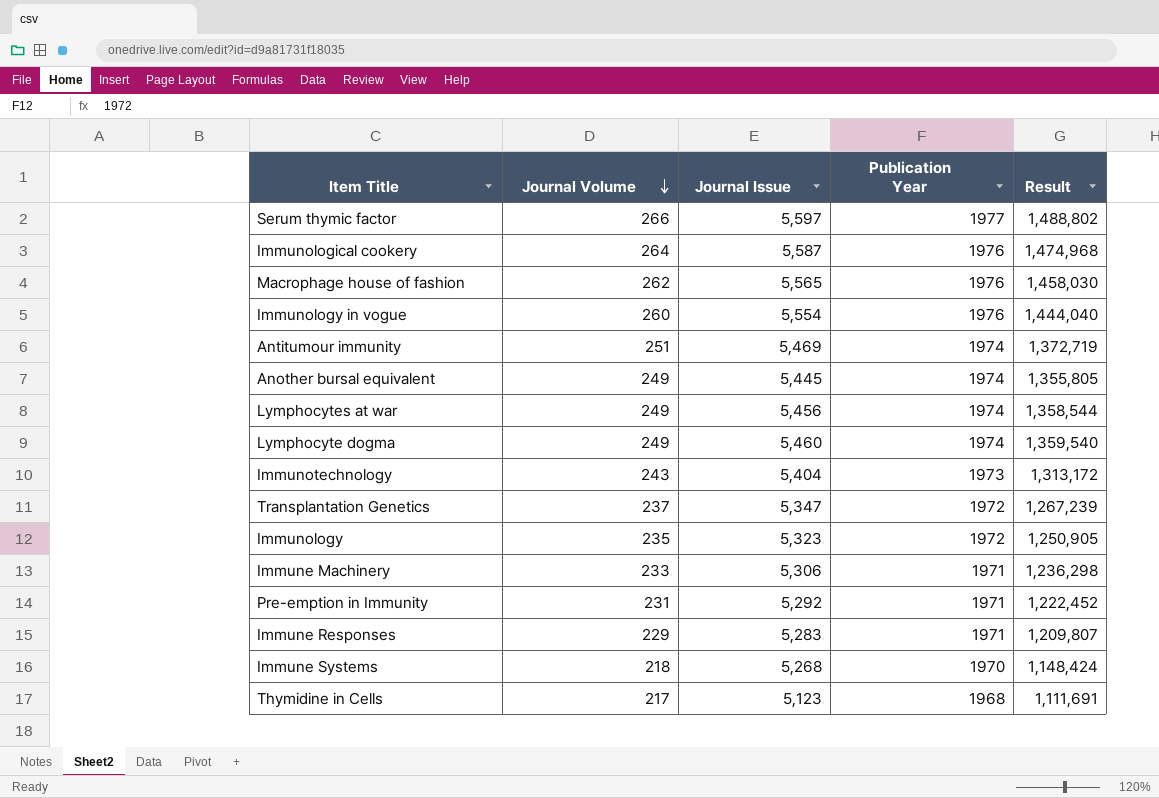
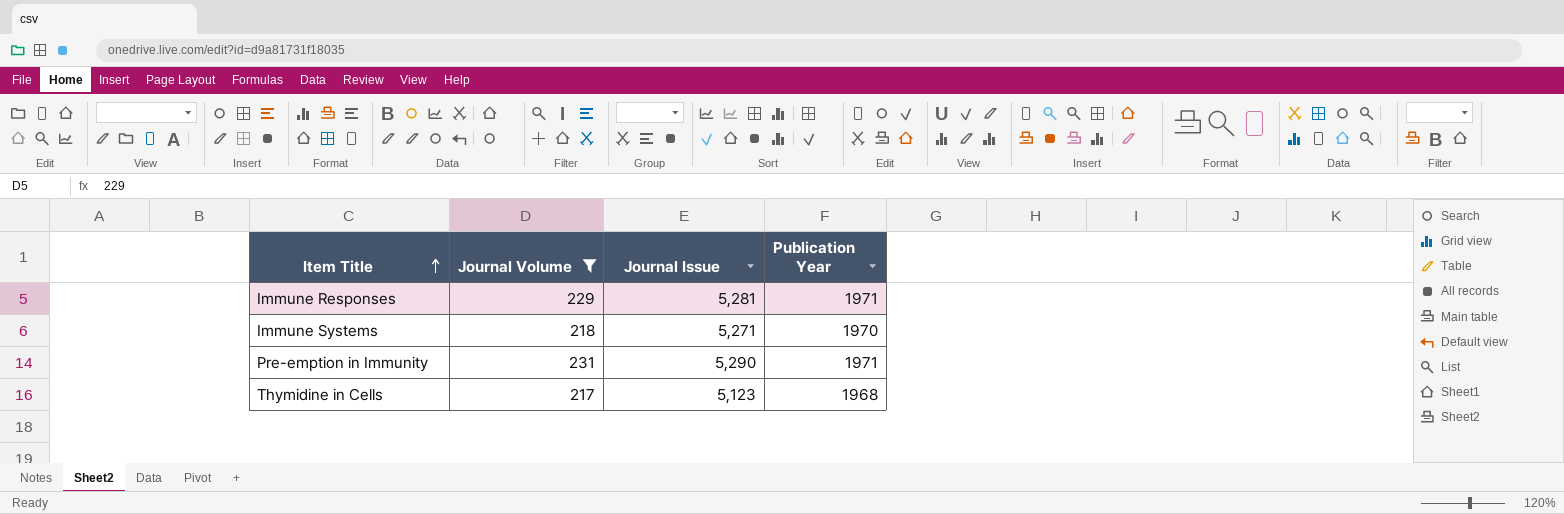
filter: none -> Journal Volume <= 231
row order: Journal Volume descending -> Item Title ascending
column Result | formula: [Journal Volume] * [Journal Issue] -> none
Immune Responses | Journal Issue: 5,283 -> 5,281
Immune Systems | Journal Issue: 5,268 -> 5,271
Pre-emption in Immunity | Journal Issue: 5,292 -> 5,290

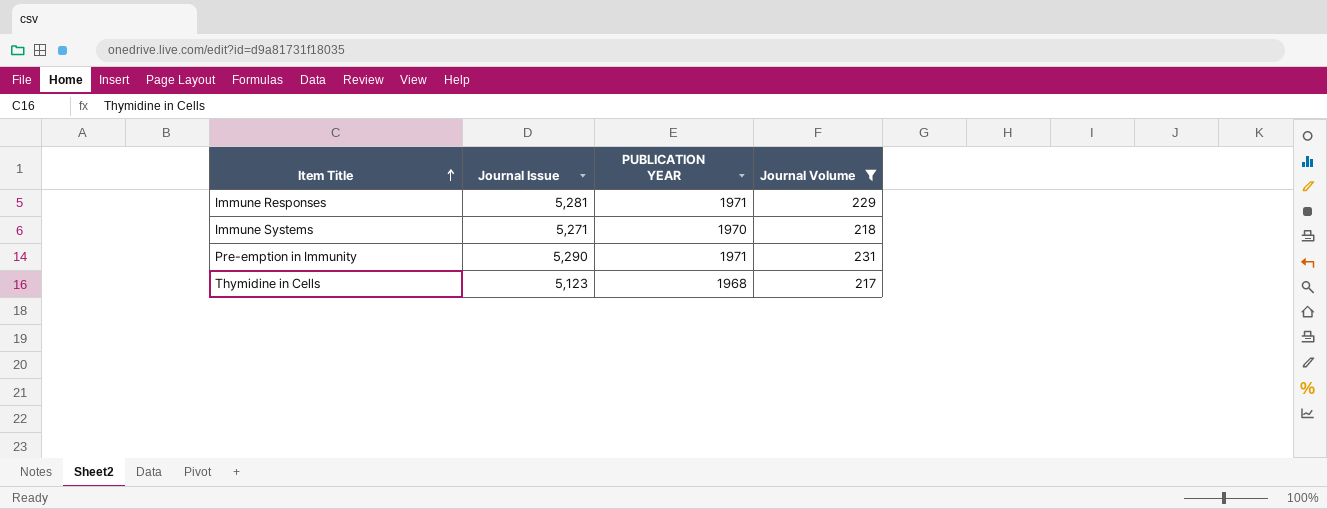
column name: Publication Year -> PUBLICATION YEAR
column Journal Volume | position: 2 -> 4

